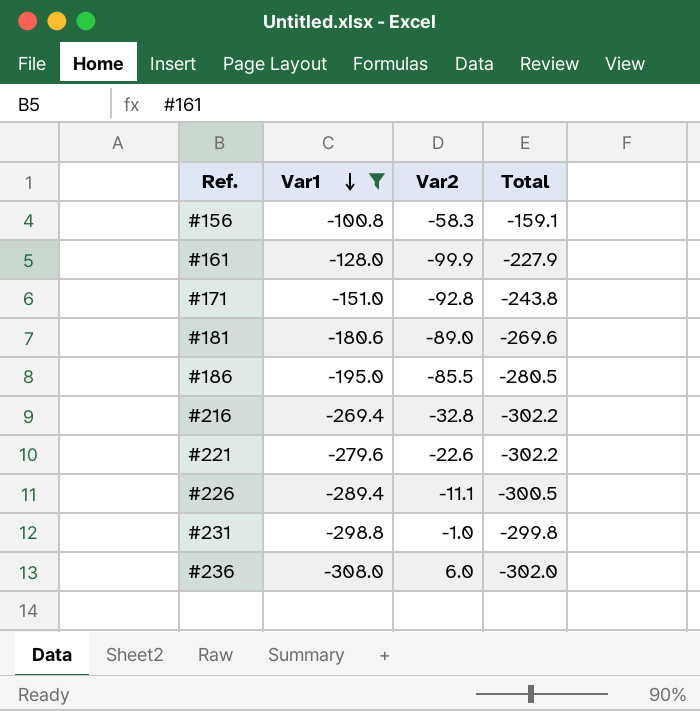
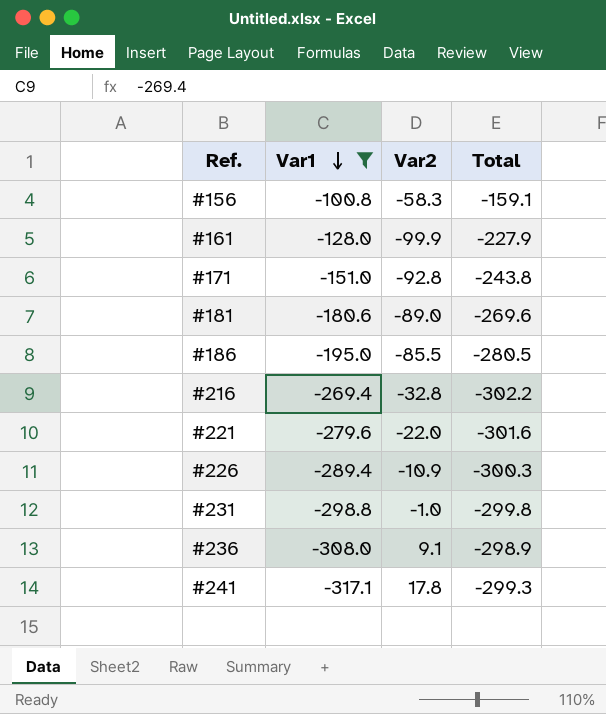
#221 | Var2: -22.6 -> -22.0
#221 | Total: -302.2 -> -301.6
#226 | Var2: -11.1 -> -10.9
#226 | Total: -300.5 -> -300.3
#236 | Var2: 6.0 -> 9.1
#236 | Total: -302.0 -> -298.9
row #241: none -> -317.1 | 17.8 | -299.3

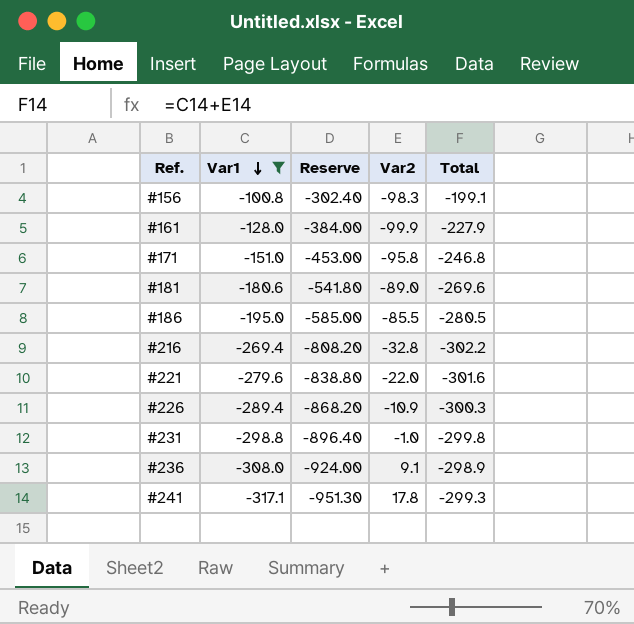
column Reserve | formula: none -> [Var1] * 3
#156 | Var2: -58.3 -> -98.3
#156 | Total: -159.1 -> -199.1
#171 | Var2: -92.8 -> -95.8
#171 | Total: -243.8 -> -246.8

